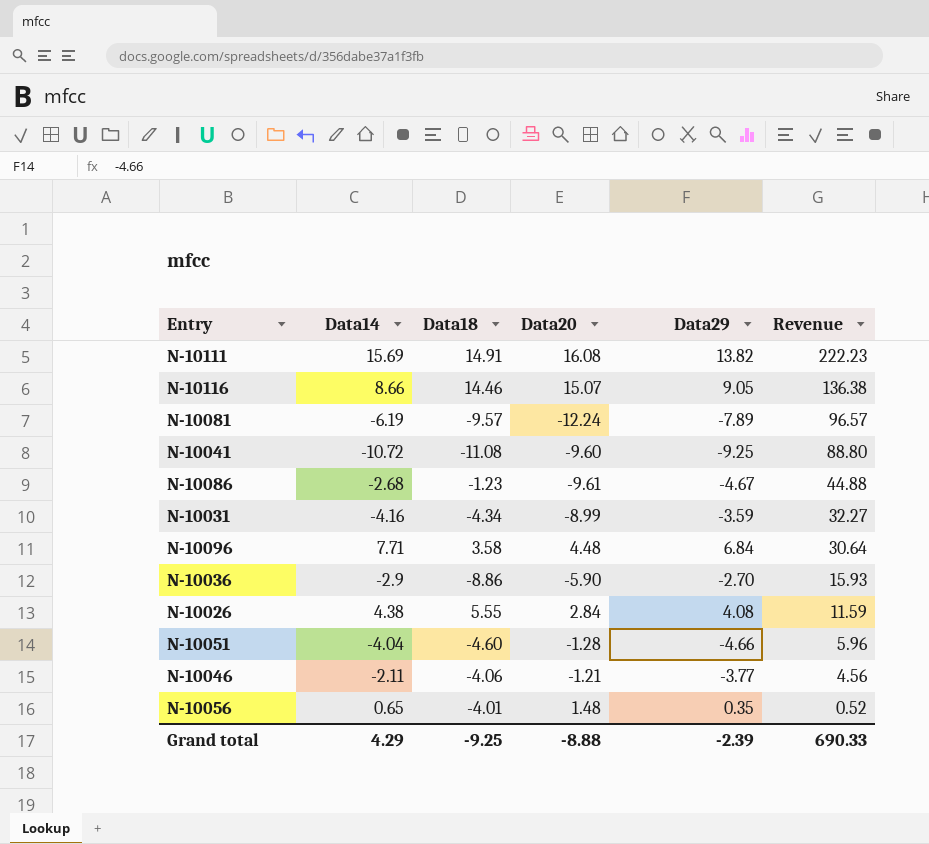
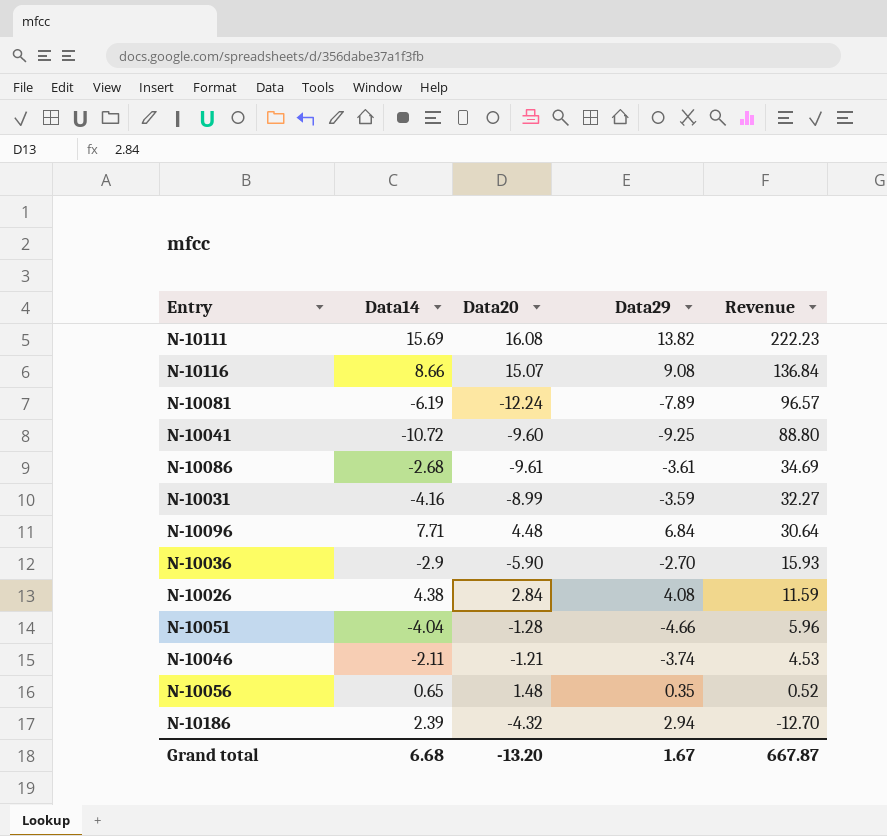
column Data18 | position: 3 -> none
N-10116 | Data29: 9.05 -> 9.08
N-10116 | Revenue: 136.38 -> 136.84
N-10086 | Data29: -4.67 -> -3.61
N-10086 | Revenue: 44.88 -> 34.69
N-10046 | Data29: -3.77 -> -3.74
N-10046 | Revenue: 4.56 -> 4.53
row N-10186: none -> 2.39 | -4.32 | 2.94 | -12.70
Grand total | Data14: 4.29 -> 6.68
Grand total | Data20: -8.88 -> -13.20
Grand total | Data29: -2.39 -> 1.67
Grand total | Revenue: 690.33 -> 667.87

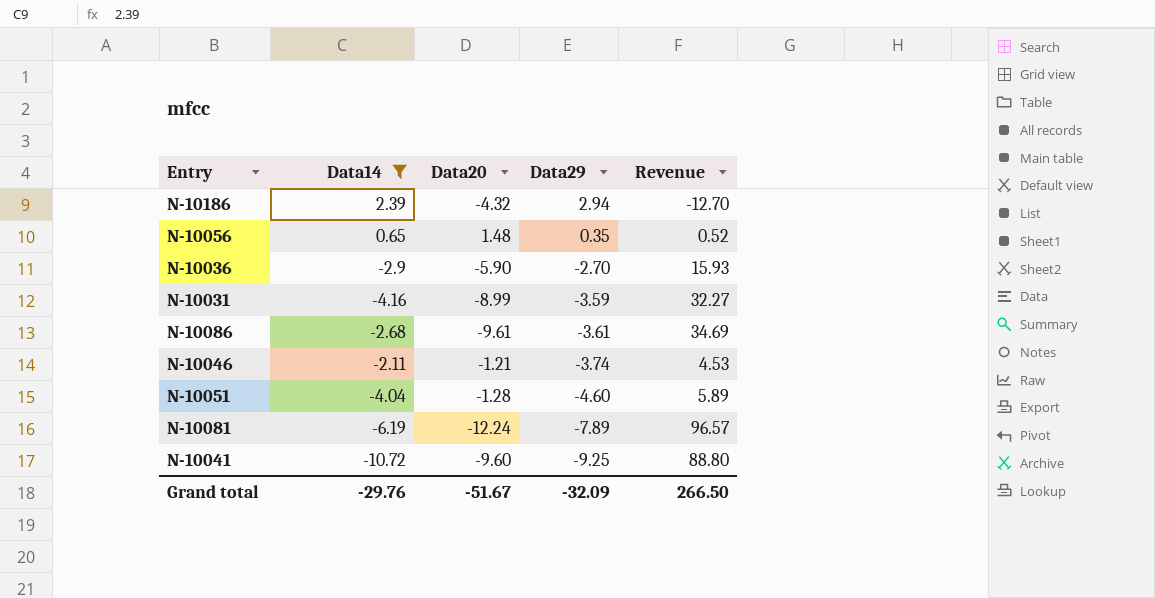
filter: none -> Data14 <= 2.39
row order: Revenue descending -> Data29 descending
N-10051 | Data29: -4.66 -> -4.60
N-10051 | Revenue: 5.96 -> 5.89
Grand total | Data14: 6.68 -> -29.76
Grand total | Data20: -13.20 -> -51.67
Grand total | Data29: 1.67 -> -32.09
Grand total | Revenue: 667.87 -> 266.50

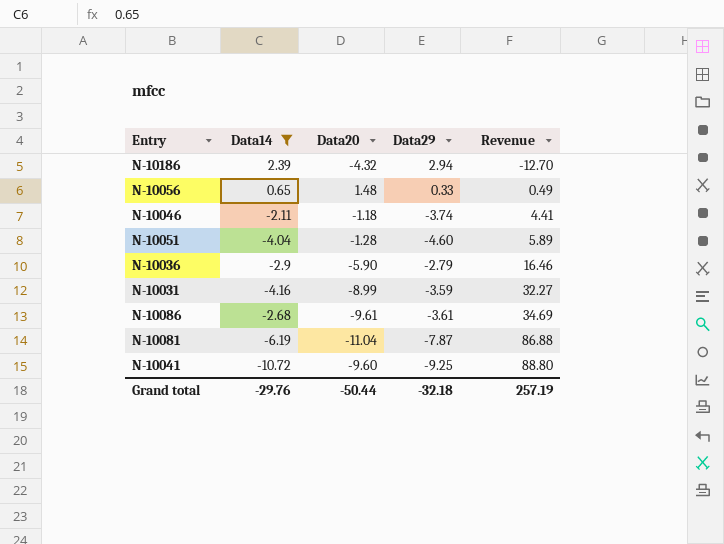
row order: Data29 descending -> Revenue ascending
N-10056 | Data29: 0.35 -> 0.33
N-10056 | Revenue: 0.52 -> 0.49
N-10046 | Data20: -1.21 -> -1.18
N-10046 | Revenue: 4.53 -> 4.41
N-10036 | Data29: -2.70 -> -2.79
N-10036 | Revenue: 15.93 -> 16.46
N-10081 | Data20: -12.24 -> -11.04
N-10081 | Data29: -7.89 -> -7.87
N-10081 | Revenue: 96.57 -> 86.88
Grand total | Data20: -51.67 -> -50.44
Grand total | Data29: -32.09 -> -32.18
Grand total | Revenue: 266.50 -> 257.19

